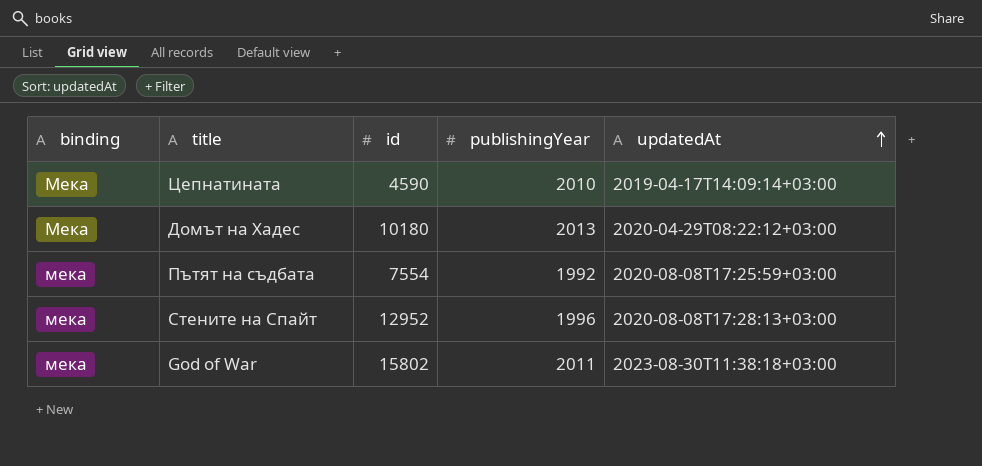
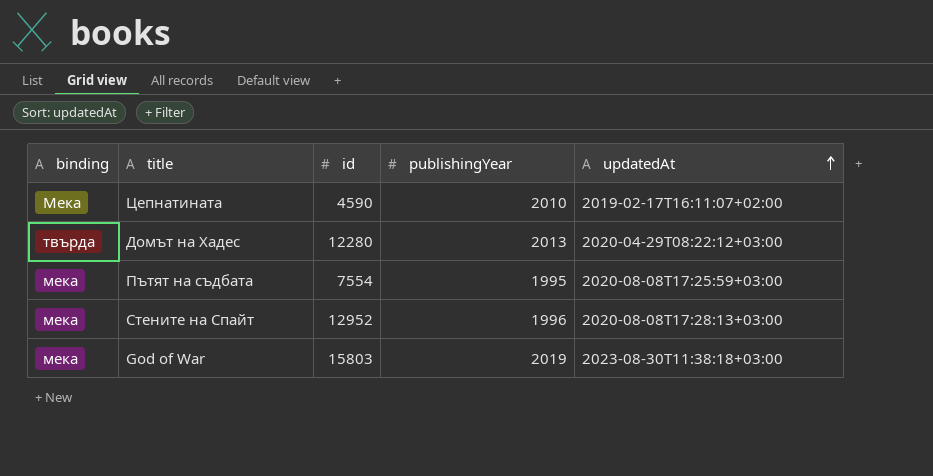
Цепнатината | updatedAt: 2019-04-17T14:09:14+03:00 -> 2019-02-17T16:11:07+02:00
Домът на Хадес | binding: Мека -> твърда
Домът на Хадес | id: 10180 -> 12280
Пътят на съдбата | publishingYear: 1992 -> 1995
God of War | id: 15802 -> 15803
God of War | publishingYear: 2011 -> 2019

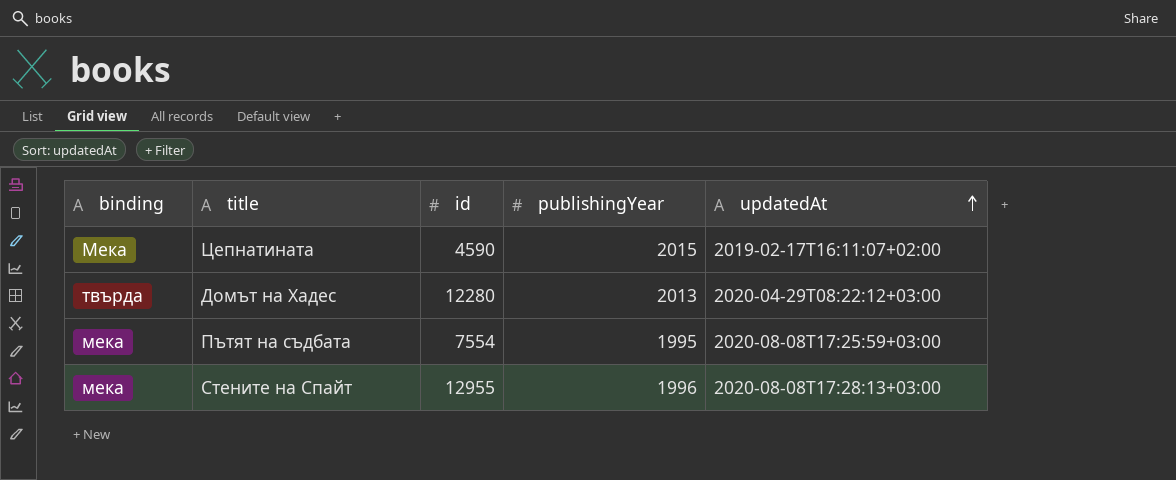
row God of War: мека | 15803 | 2019 | 2023-08-30T11:38:18+03:00 -> none
Цепнатината | publishingYear: 2010 -> 2015
Стените на Спайт | id: 12952 -> 12955

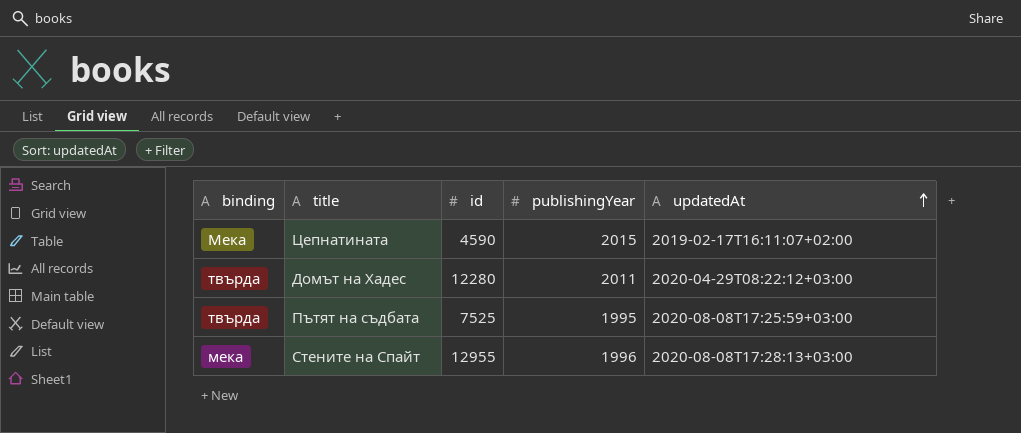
Домът на Хадес | publishingYear: 2013 -> 2011
Пътят на съдбата | binding: мека -> твърда
Пътят на съдбата | id: 7554 -> 7525

